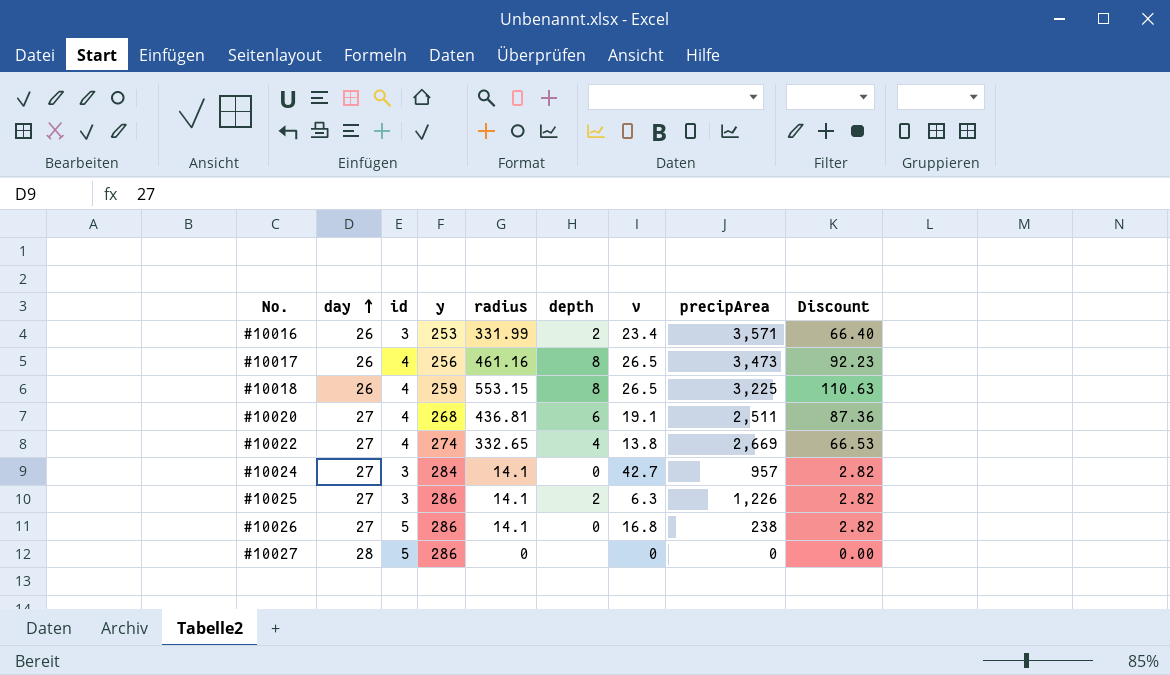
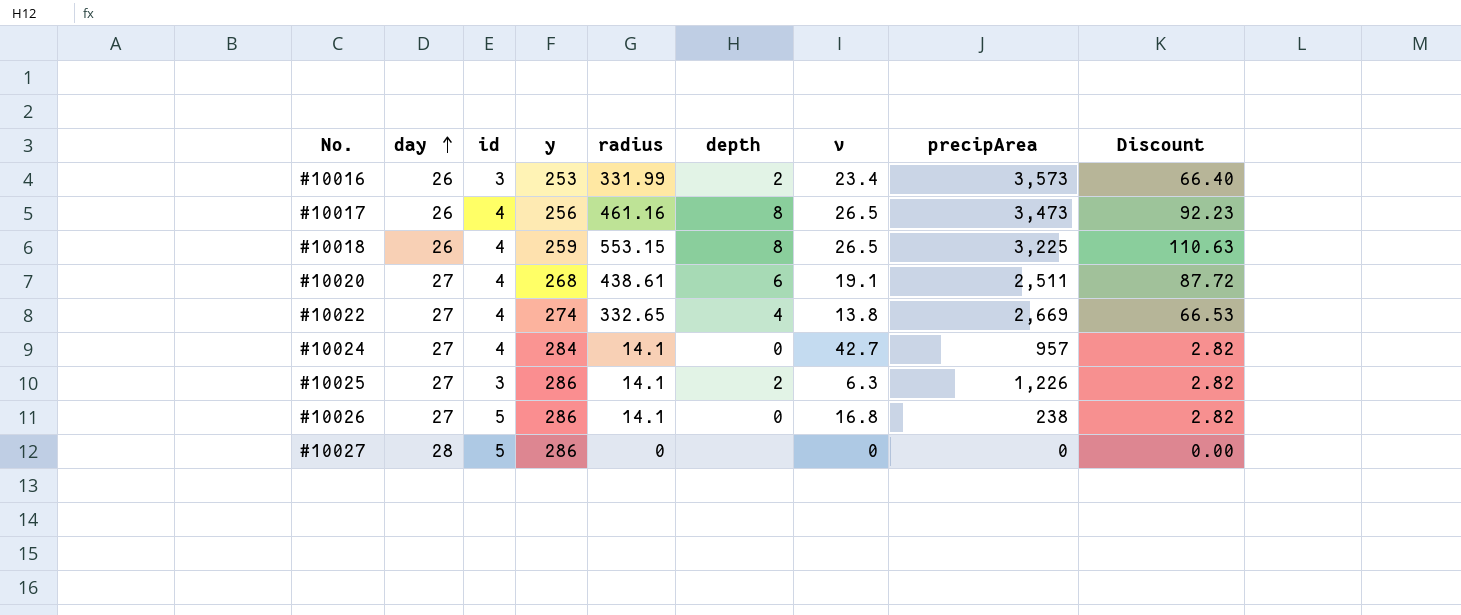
#10016 | precipArea: 3,571 -> 3,573
#10020 | radius: 436.81 -> 438.61
#10020 | Discount: 87.36 -> 87.72
#10024 | id: 3 -> 4

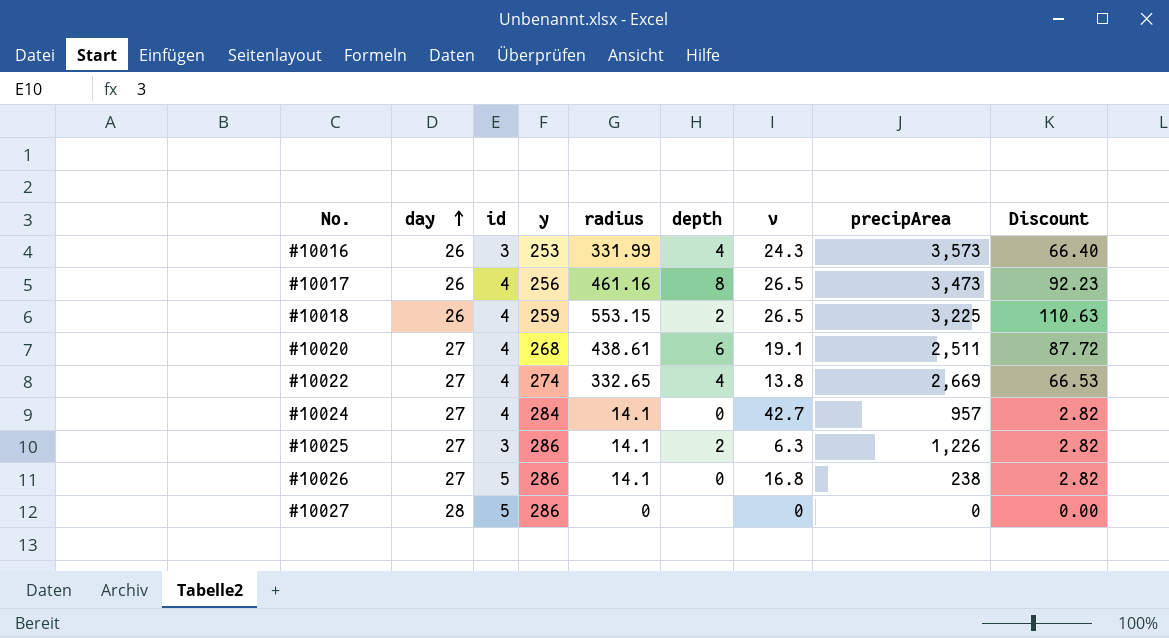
#10016 | depth: 2 -> 4
#10016 | v: 23.4 -> 24.3
#10018 | depth: 8 -> 2

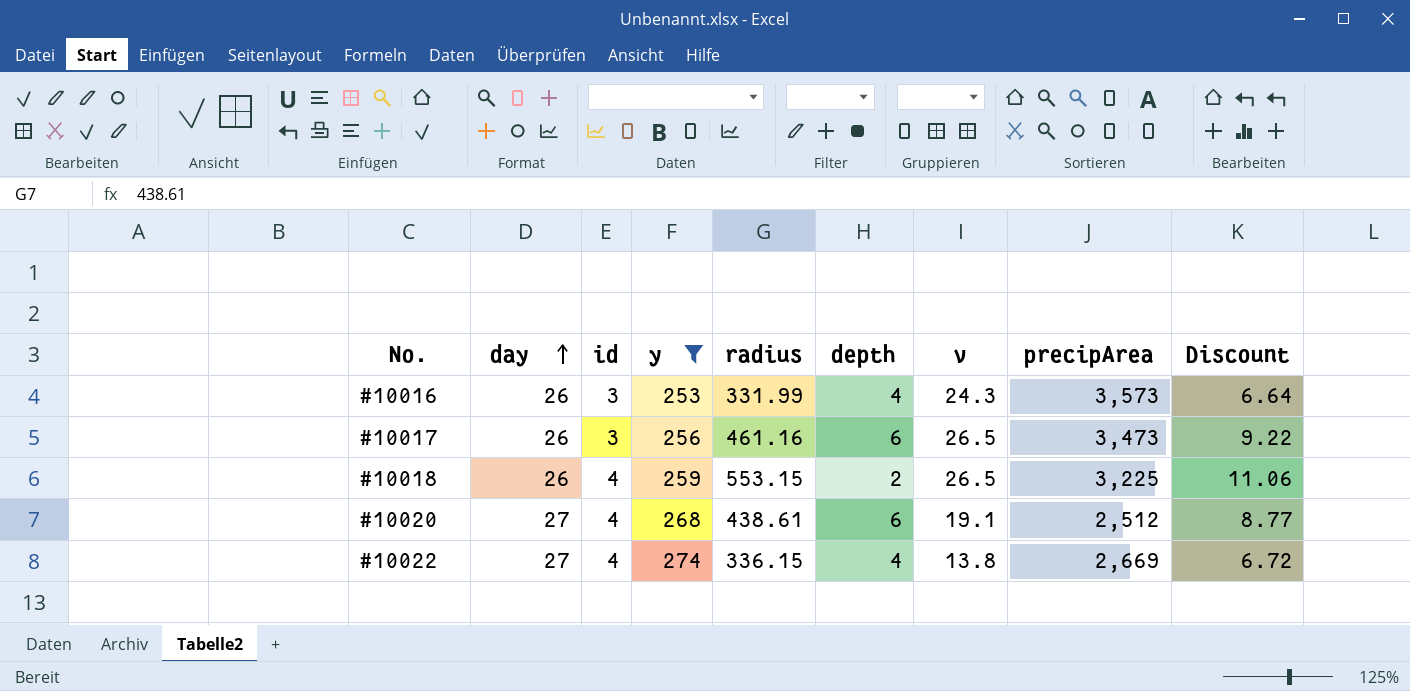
filter: none -> y <= 274
column Discount | formula: [radius] * 0.2 -> [radius] * 0.02
#10017 | id: 4 -> 3
#10017 | depth: 8 -> 6
#10020 | precipArea: 2,511 -> 2,512
#10022 | radius: 332.65 -> 336.15

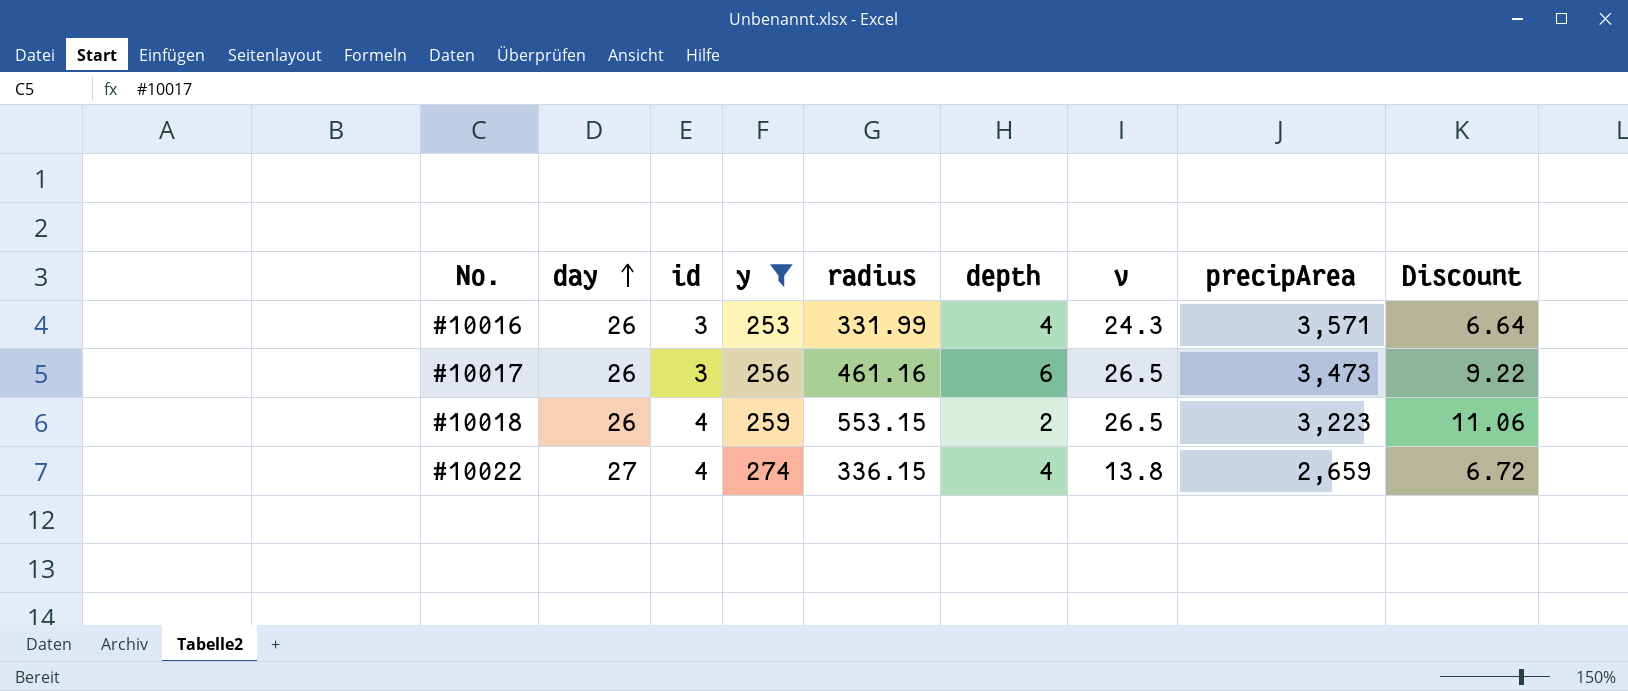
row #10020: 27 | 4 | 268 | 438.61 | 6 | 19.1 | 2,512 | 8.77 -> none
#10016 | precipArea: 3,573 -> 3,571
#10018 | precipArea: 3,225 -> 3,223
#10022 | precipArea: 2,669 -> 2,659

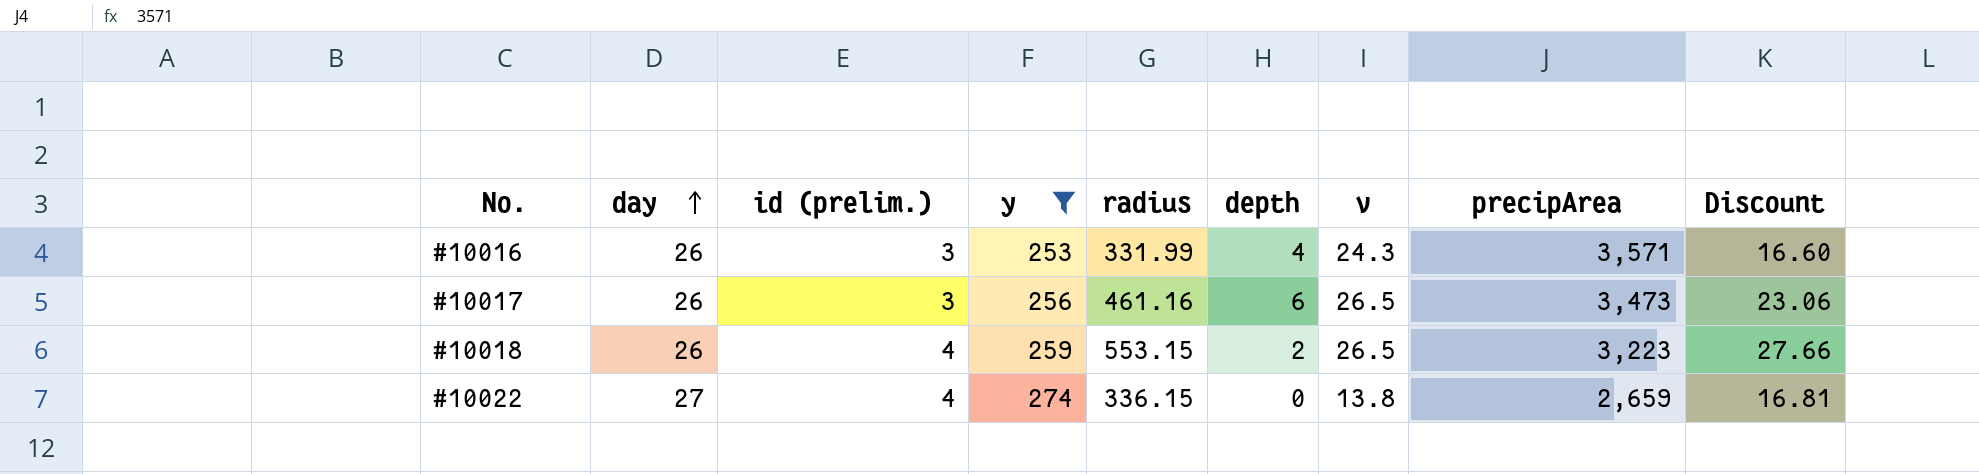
column name: id -> id (prelim.)
column Discount | formula: [radius] * 0.02 -> [radius] * 0.05
#10022 | depth: 4 -> 0

